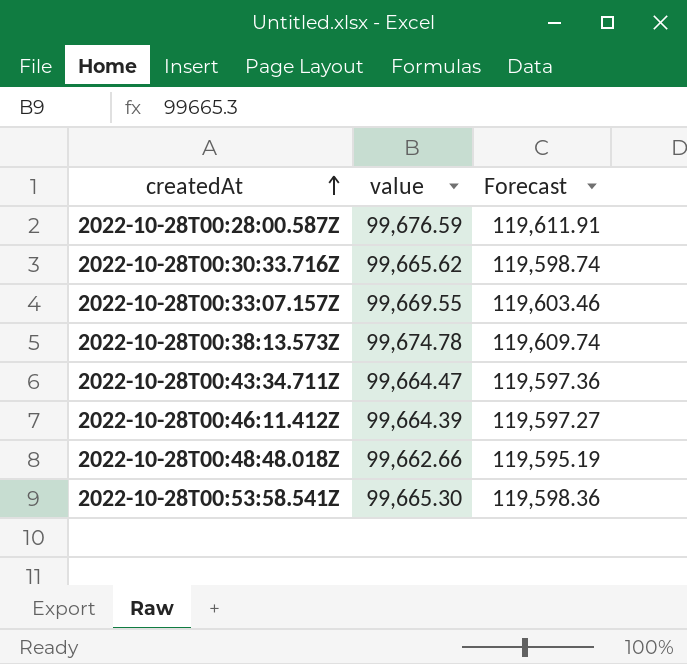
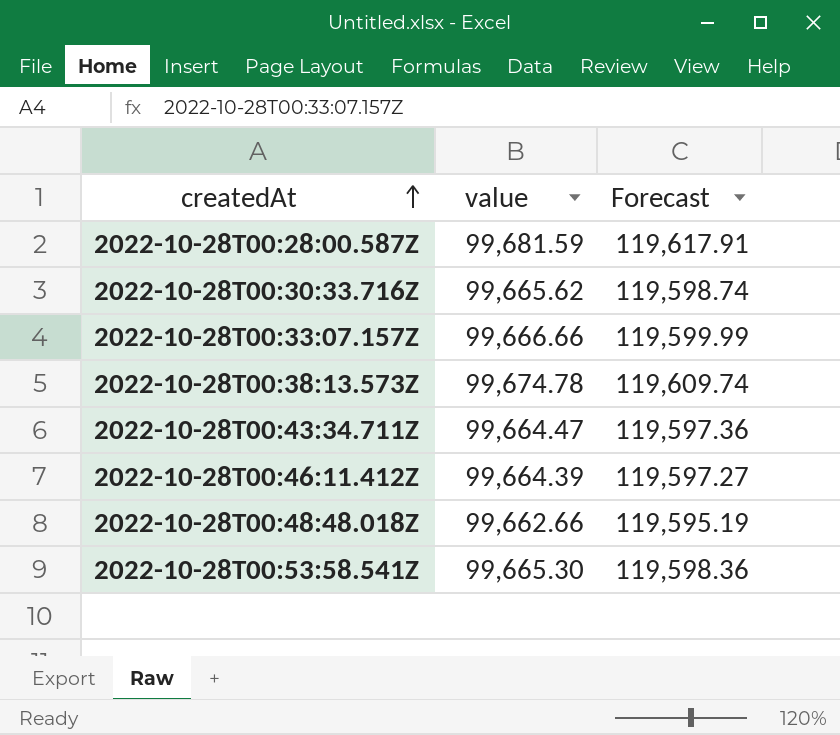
2022-10-28T00:28:00.587Z | value: 99,676.59 -> 99,681.59
2022-10-28T00:28:00.587Z | Forecast: 119,611.91 -> 119,617.91
2022-10-28T00:33:07.157Z | value: 99,669.55 -> 99,666.66
2022-10-28T00:33:07.157Z | Forecast: 119,603.46 -> 119,599.99

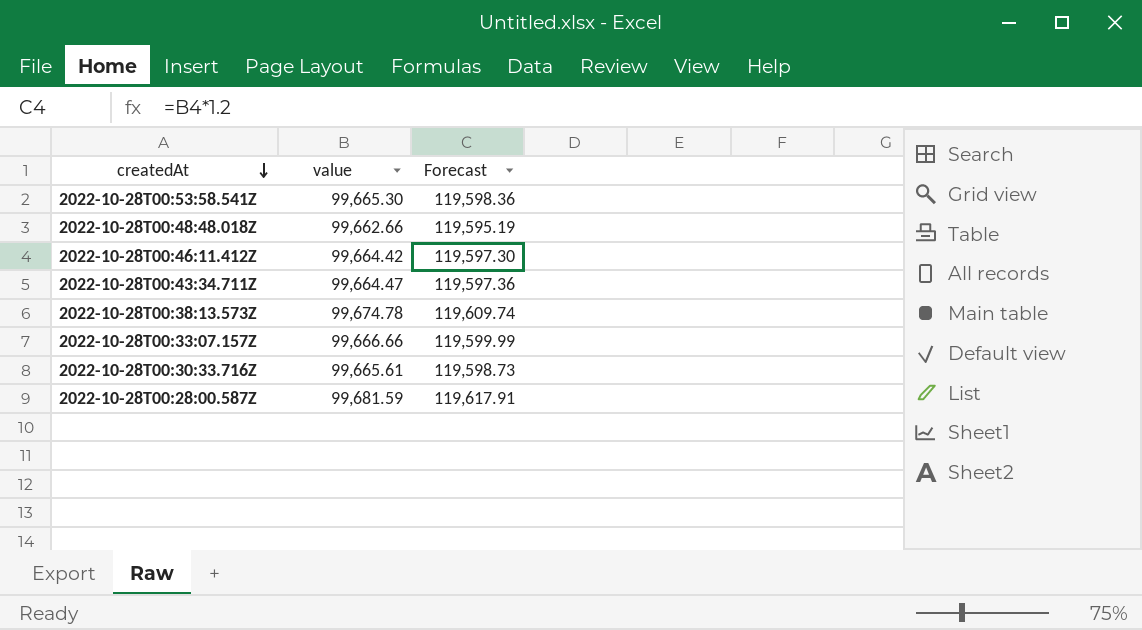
row order: createdAt ascending -> createdAt descending
2022-10-28T00:46:11.412Z | value: 99,664.39 -> 99,664.42
2022-10-28T00:46:11.412Z | Forecast: 119,597.27 -> 119,597.30
2022-10-28T00:30:33.716Z | value: 99,665.62 -> 99,665.61
2022-10-28T00:30:33.716Z | Forecast: 119,598.74 -> 119,598.73

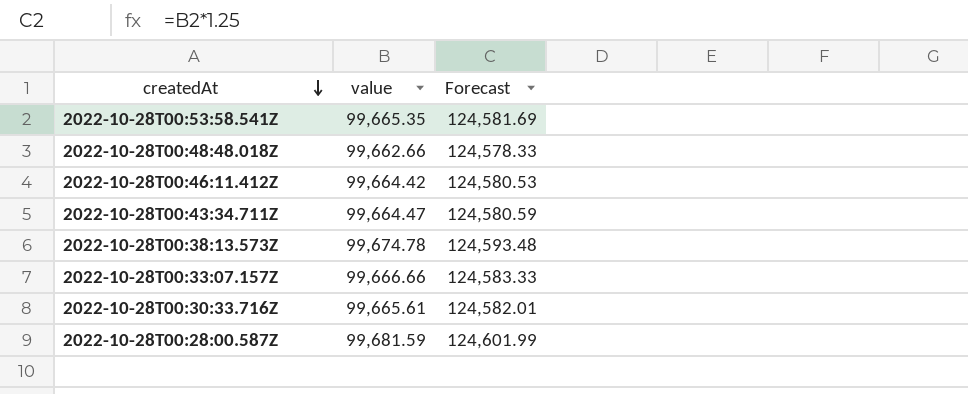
column Forecast | formula: [value] * 1.2 -> [value] * 1.25
2022-10-28T00:53:58.541Z | value: 99,665.30 -> 99,665.35

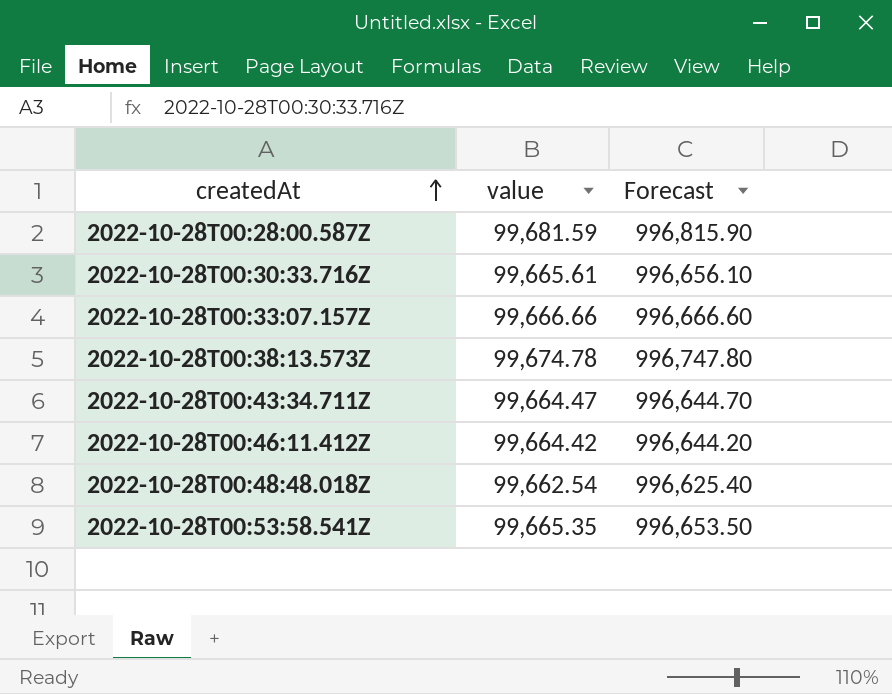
row order: createdAt descending -> createdAt ascending
column Forecast | formula: [value] * 1.25 -> [value] * 10
2022-10-28T00:48:48.018Z | value: 99,662.66 -> 99,662.54

